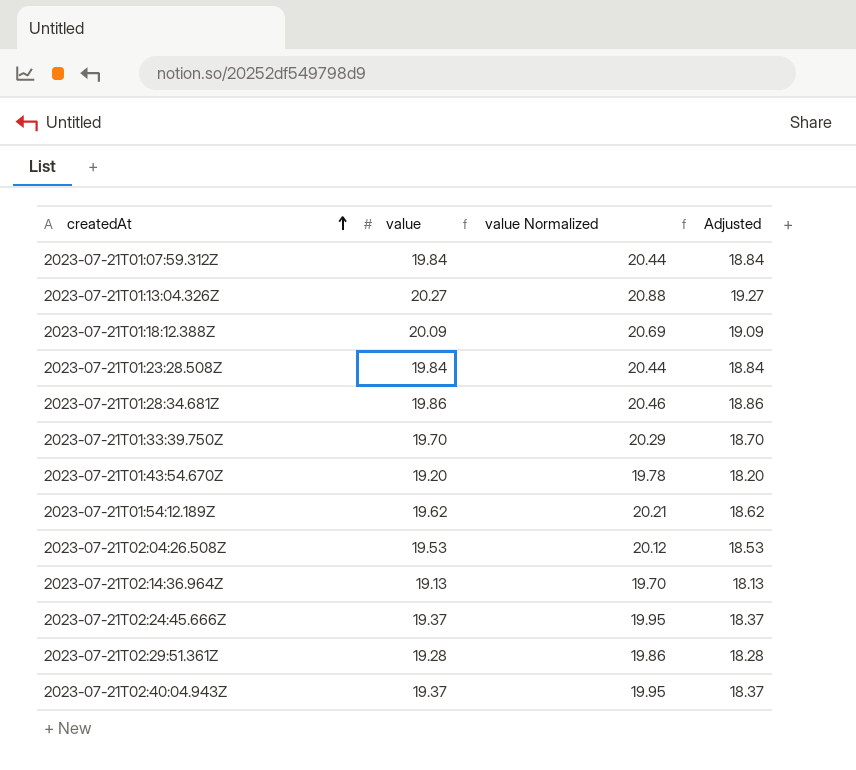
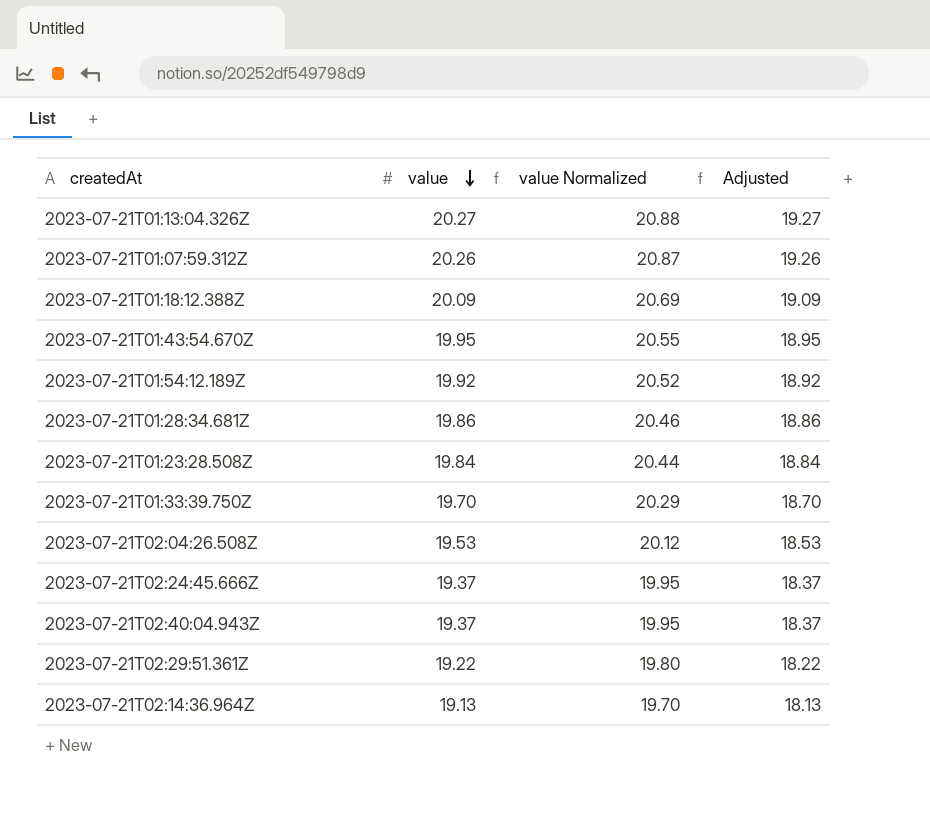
row order: createdAt ascending -> value descending
2023-07-21T01:07:59.312Z | value: 19.84 -> 20.26
2023-07-21T01:07:59.312Z | value Normalized: 20.44 -> 20.87
2023-07-21T01:07:59.312Z | Adjusted: 18.84 -> 19.26
2023-07-21T01:43:54.670Z | value: 19.20 -> 19.95
2023-07-21T01:43:54.670Z | value Normalized: 19.78 -> 20.55
2023-07-21T01:43:54.670Z | Adjusted: 18.20 -> 18.95
2023-07-21T01:54:12.189Z | value: 19.62 -> 19.92
2023-07-21T01:54:12.189Z | value Normalized: 20.21 -> 20.52
2023-07-21T01:54:12.189Z | Adjusted: 18.62 -> 18.92
2023-07-21T02:29:51.361Z | value: 19.28 -> 19.22
2023-07-21T02:29:51.361Z | value Normalized: 19.86 -> 19.80
2023-07-21T02:29:51.361Z | Adjusted: 18.28 -> 18.22

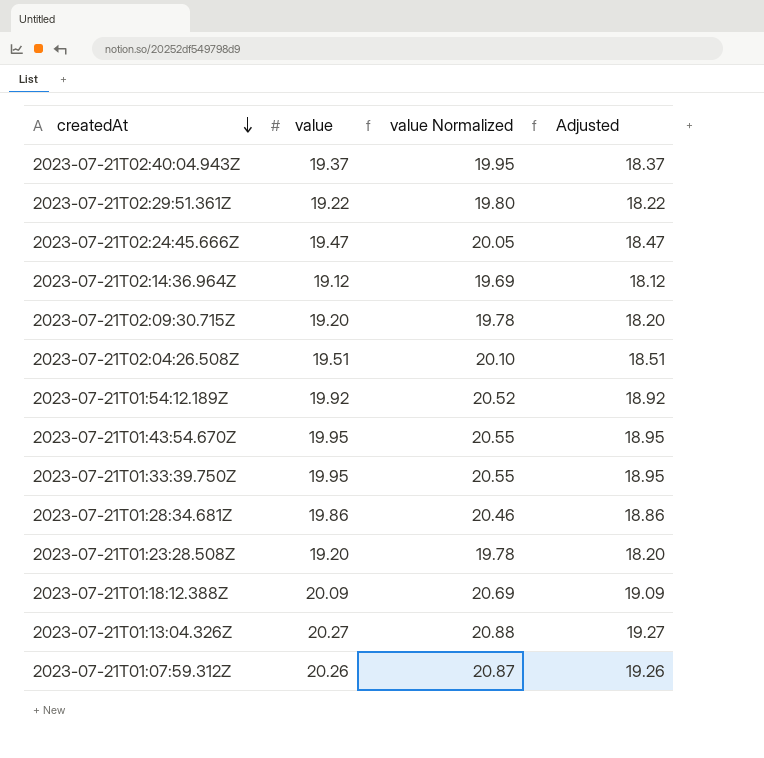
row order: value descending -> createdAt descending
2023-07-21T02:24:45.666Z | value: 19.37 -> 19.47
2023-07-21T02:24:45.666Z | value Normalized: 19.95 -> 20.05
2023-07-21T02:24:45.666Z | Adjusted: 18.37 -> 18.47
2023-07-21T02:14:36.964Z | value: 19.13 -> 19.12
2023-07-21T02:14:36.964Z | value Normalized: 19.70 -> 19.69
2023-07-21T02:14:36.964Z | Adjusted: 18.13 -> 18.12
row 2023-07-21T02:09:30.715Z: none -> 19.20 | 19.78 | 18.20
2023-07-21T02:04:26.508Z | value: 19.53 -> 19.51
2023-07-21T02:04:26.508Z | value Normalized: 20.12 -> 20.10
2023-07-21T02:04:26.508Z | Adjusted: 18.53 -> 18.51
2023-07-21T01:33:39.750Z | value: 19.70 -> 19.95
2023-07-21T01:33:39.750Z | value Normalized: 20.29 -> 20.55
2023-07-21T01:33:39.750Z | Adjusted: 18.70 -> 18.95
2023-07-21T01:23:28.508Z | value: 19.84 -> 19.20
2023-07-21T01:23:28.508Z | value Normalized: 20.44 -> 19.78
2023-07-21T01:23:28.508Z | Adjusted: 18.84 -> 18.20

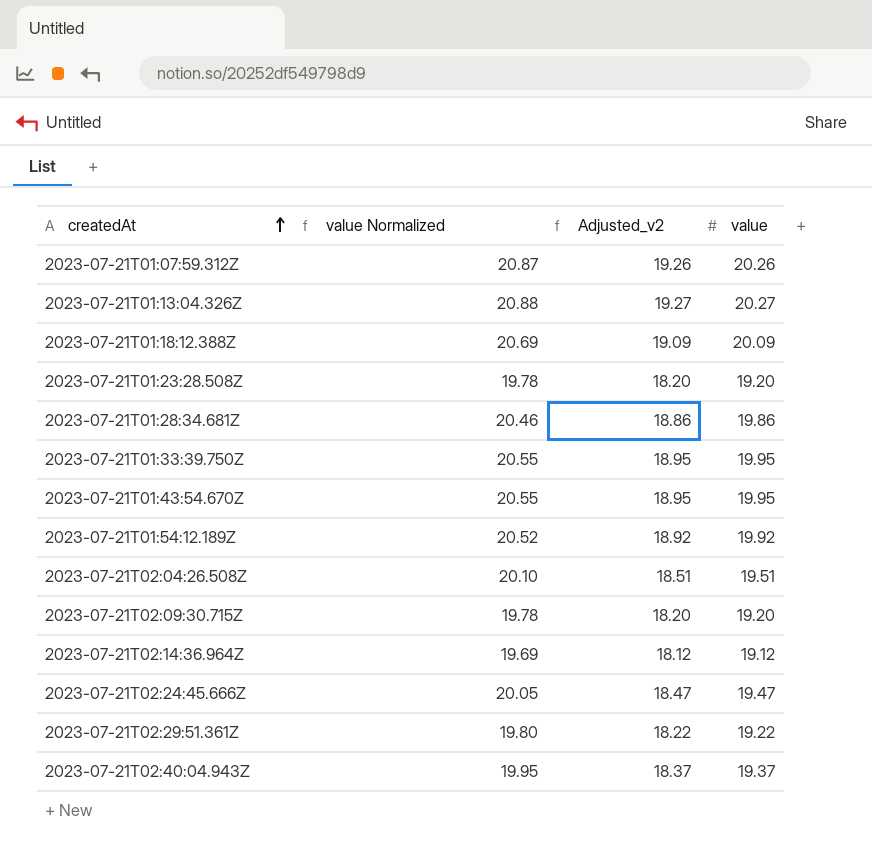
row order: createdAt descending -> createdAt ascending
column name: Adjusted -> Adjusted_v2
column value | position: 2 -> 4

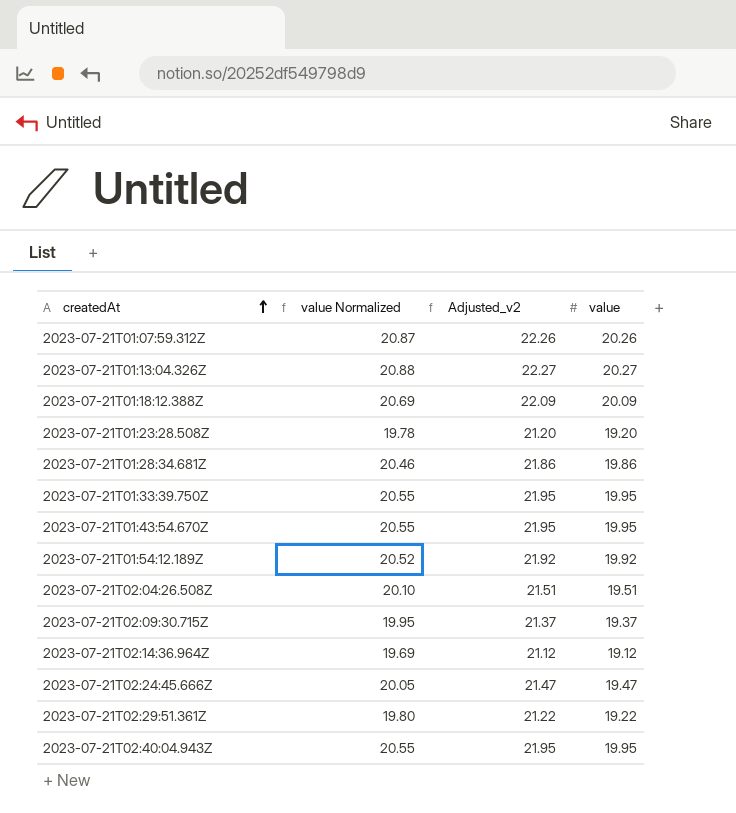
column Adjusted_v2 | formula: [value] - 1 -> [value] + 2
2023-07-21T02:09:30.715Z | value Normalized: 19.78 -> 19.95
2023-07-21T02:09:30.715Z | value: 19.20 -> 19.37
2023-07-21T02:40:04.943Z | value Normalized: 19.95 -> 20.55
2023-07-21T02:40:04.943Z | value: 19.37 -> 19.95

